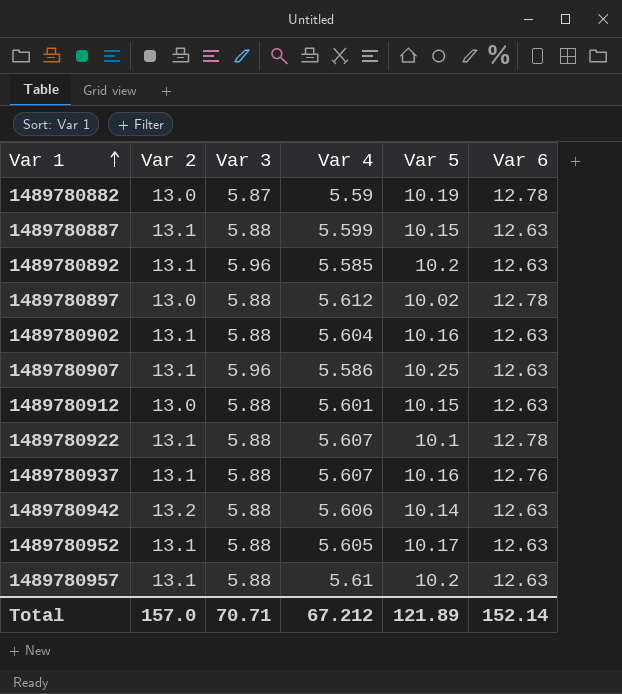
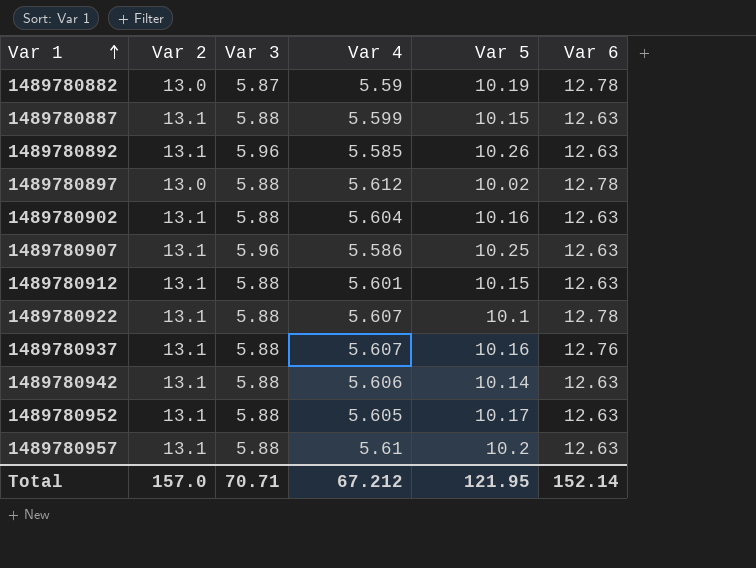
1489780892 | Var 5: 10.2 -> 10.26
1489780912 | Var 2: 13.0 -> 13.1
1489780942 | Var 2: 13.2 -> 13.1
Total | Var 5: 121.89 -> 121.95

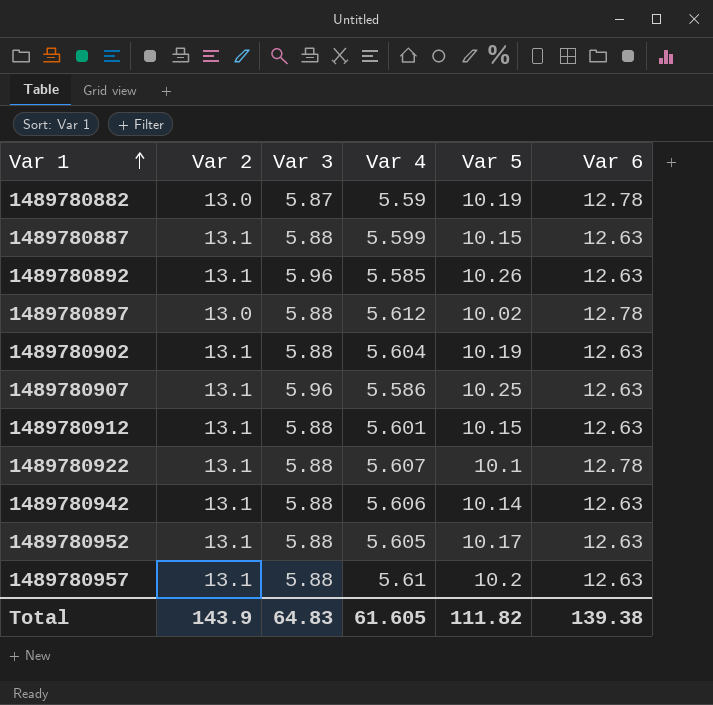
row 1489780937: 13.1 | 5.88 | 5.607 | 10.16 | 12.76 -> none
1489780902 | Var 5: 10.16 -> 10.19
Total | Var 2: 157.0 -> 143.9
Total | Var 3: 70.71 -> 64.83
Total | Var 4: 67.212 -> 61.605
Total | Var 5: 121.95 -> 111.82
Total | Var 6: 152.14 -> 139.38

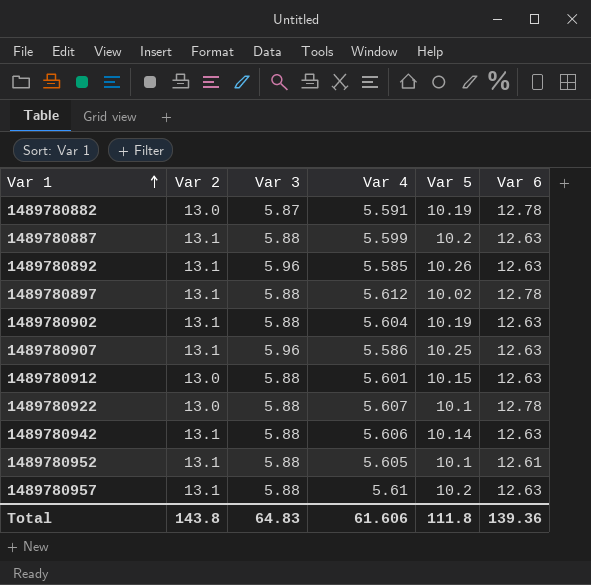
1489780882 | Var 4: 5.59 -> 5.591
1489780887 | Var 5: 10.15 -> 10.2
1489780897 | Var 2: 13.0 -> 13.1
1489780912 | Var 2: 13.1 -> 13.0
1489780922 | Var 2: 13.1 -> 13.0
1489780952 | Var 5: 10.17 -> 10.1
1489780952 | Var 6: 12.63 -> 12.61
Total | Var 2: 143.9 -> 143.8
Total | Var 4: 61.605 -> 61.606
Total | Var 5: 111.82 -> 111.8
Total | Var 6: 139.38 -> 139.36

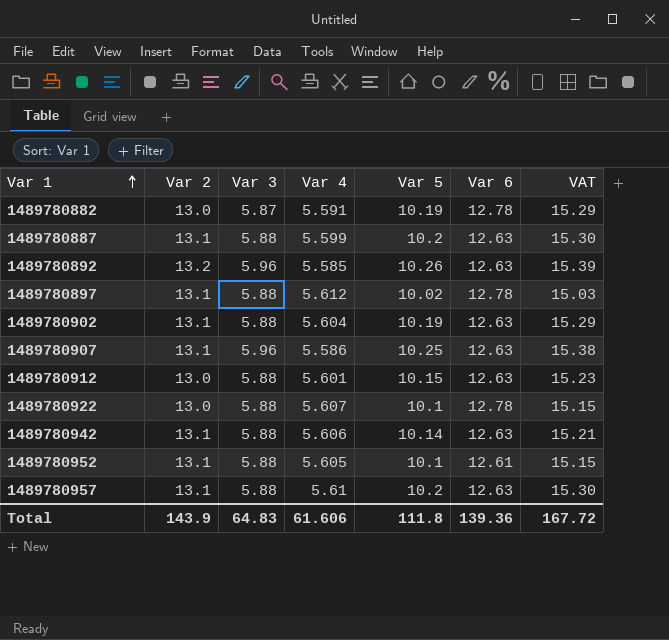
column VAT | formula: none -> [Var 5] * 1.5
1489780892 | Var 2: 13.1 -> 13.2
Total | Var 2: 143.8 -> 143.9

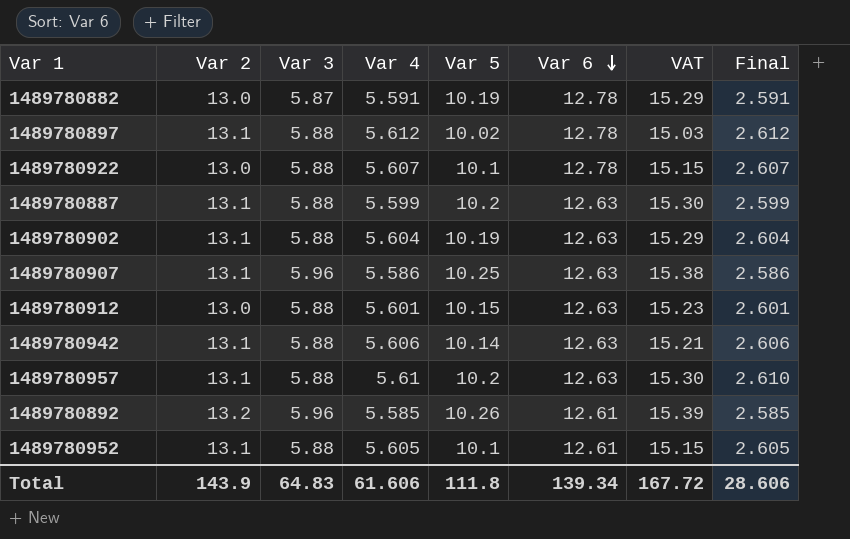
row order: Var 1 ascending -> Var 6 descending
column Final | formula: none -> [Var 4] - 3
1489780892 | Var 6: 12.63 -> 12.61
Total | Var 6: 139.36 -> 139.34

